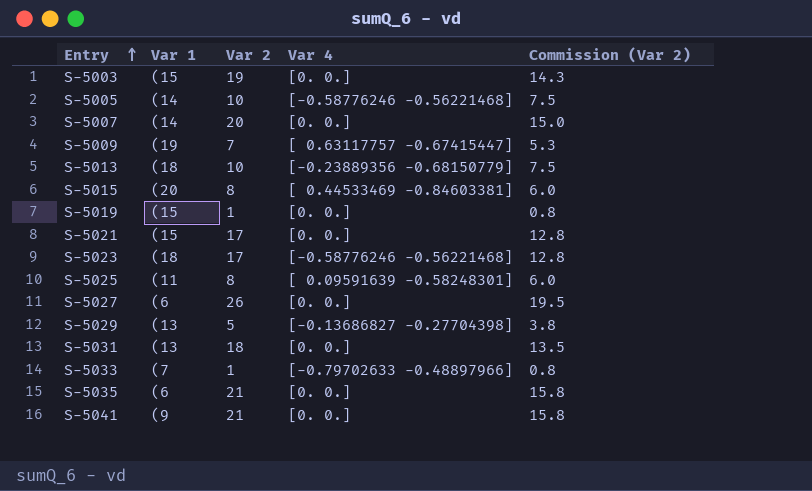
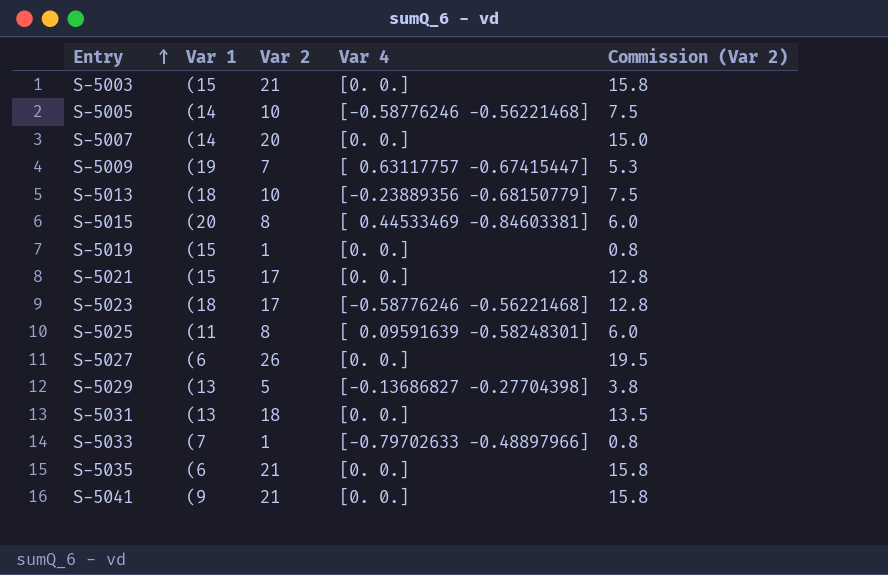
S-5003 | Var 2: 19 -> 21
S-5003 | Commission (Var 2): 14.3 -> 15.8

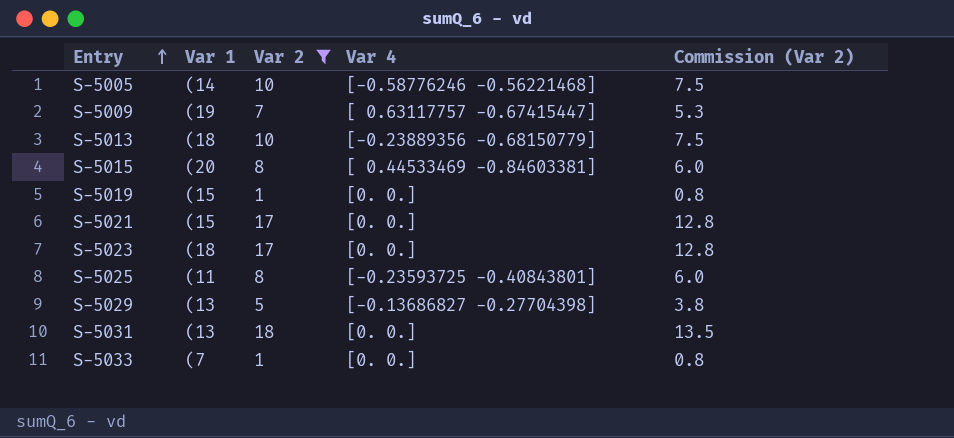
filter: none -> Var 2 <= 18
S-5023 | Var 4: [-0.58776246 -0.56221468] -> [0. 0.]
S-5025 | Var 4: [ 0.09591639 -0.58248301] -> [-0.23593725 -0.40843801]
S-5033 | Var 4: [-0.79702633 -0.48897966] -> [0. 0.]

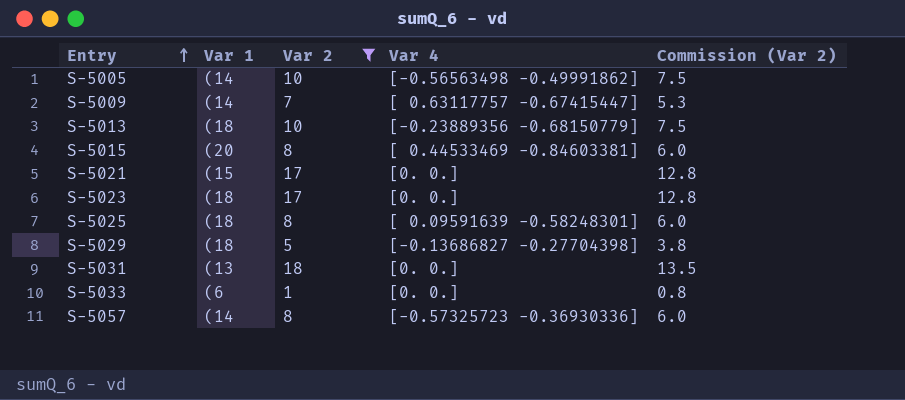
row S-5019: (15 | 1 | [0. 0.] | 0.8 -> none
S-5005 | Var 4: [-0.58776246 -0.56221468] -> [-0.56563498 -0.49991862]
S-5009 | Var 1: (19 -> (14
S-5025 | Var 1: (11 -> (18
S-5025 | Var 4: [-0.23593725 -0.40843801] -> [ 0.09591639 -0.58248301]
S-5029 | Var 1: (13 -> (18
S-5033 | Var 1: (7 -> (6
row S-5057: none -> (14 | 8 | [-0.57325723 -0.36930336] | 6.0

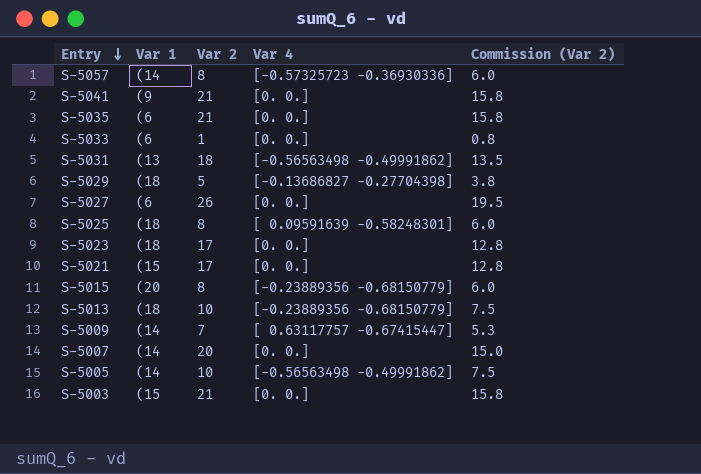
filter: Var 2 <= 18 -> none
row order: Entry ascending -> Entry descending
S-5031 | Var 4: [0. 0.] -> [-0.56563498 -0.49991862]
S-5015 | Var 4: [ 0.44533469 -0.84603381] -> [-0.23889356 -0.68150779]

